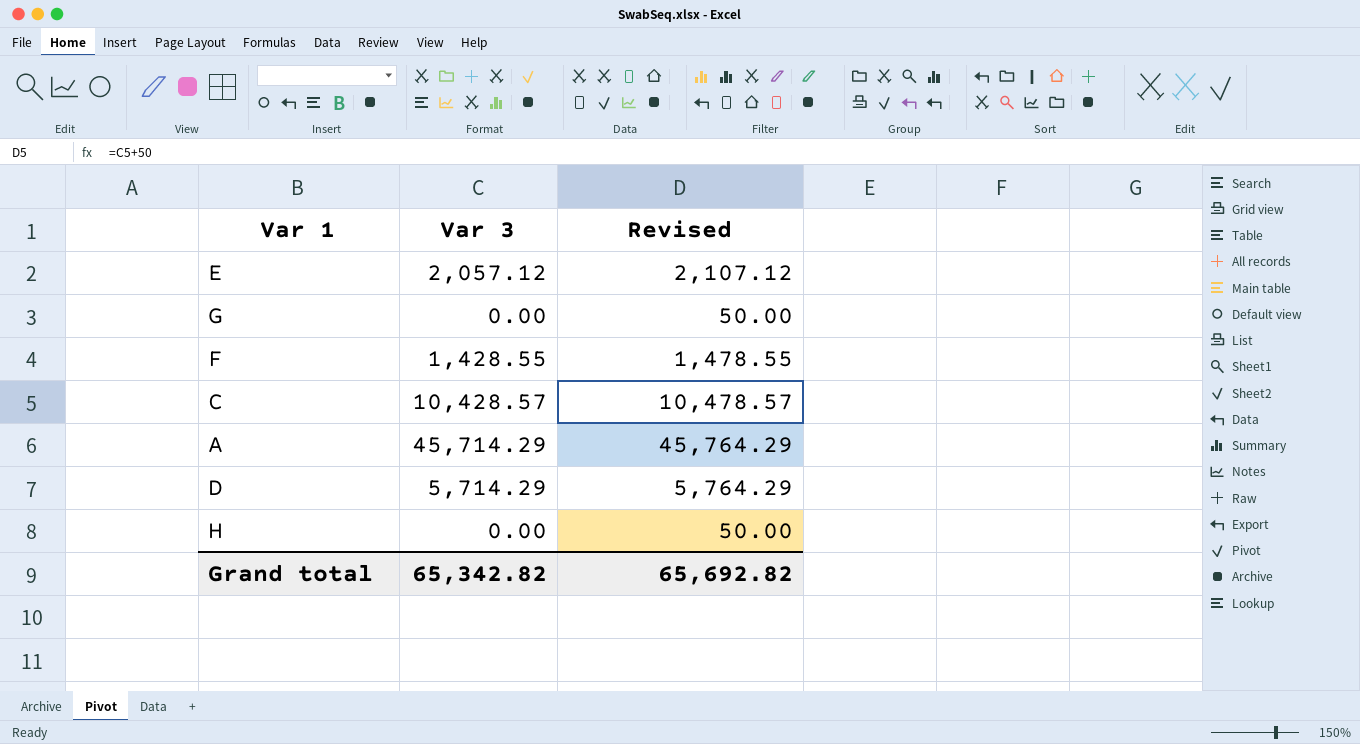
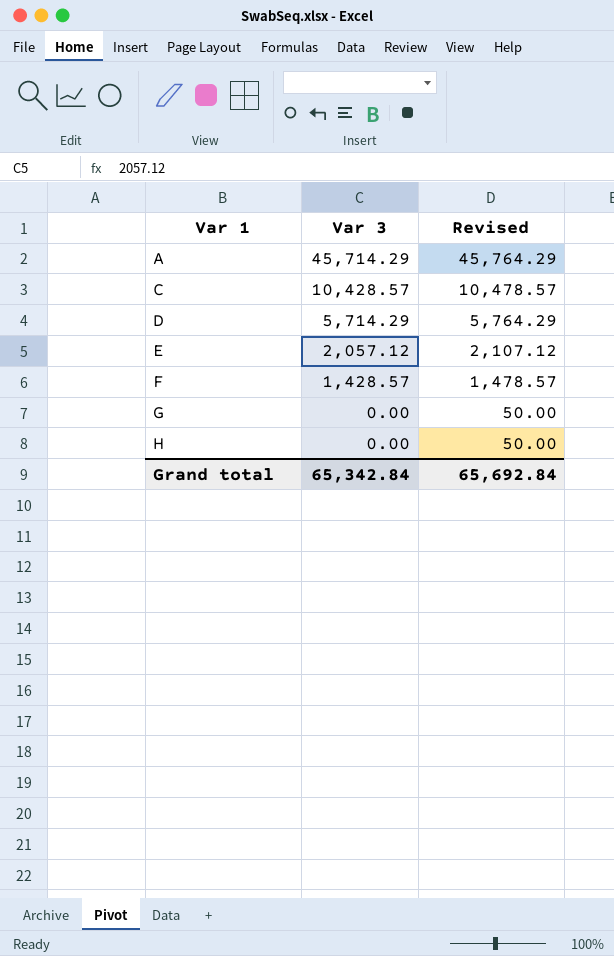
row order: none -> Var 1 ascending
F | Var 3: 1,428.55 -> 1,428.57
F | Revised: 1,478.55 -> 1,478.57
Grand total | Var 3: 65,342.82 -> 65,342.84
Grand total | Revised: 65,692.82 -> 65,692.84

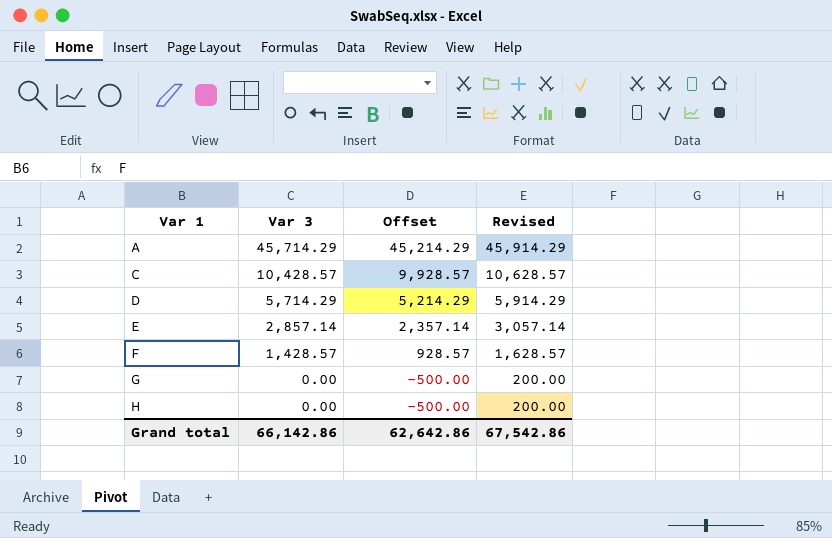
column Offset | formula: none -> [Var 3] - 500
column Revised | formula: [Var 3] + 50 -> [Var 3] + 200
E | Var 3: 2,057.12 -> 2,857.14
Grand total | Var 3: 65,342.84 -> 66,142.86
Grand total | Revised: 65,692.84 -> 67,542.86

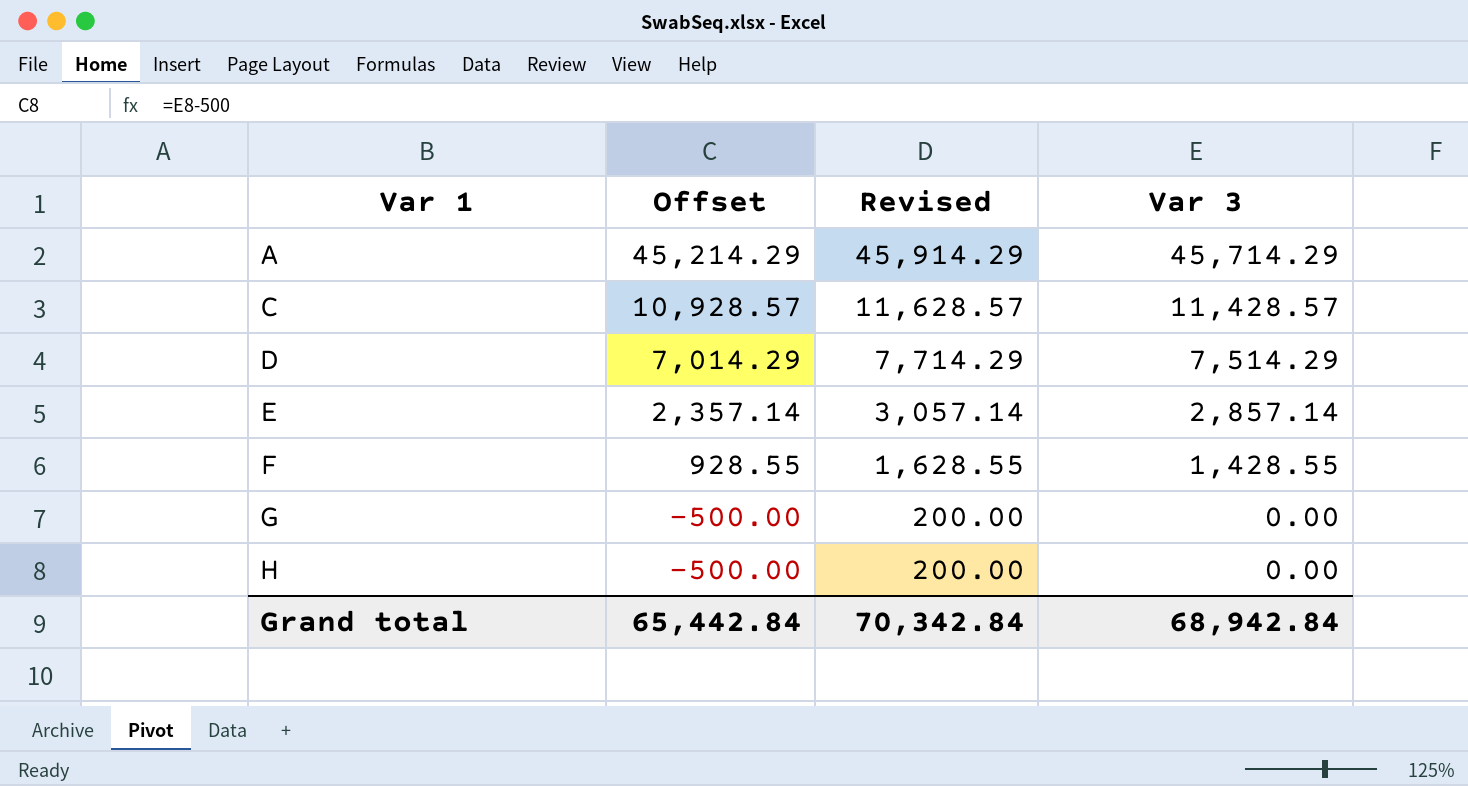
column Var 3 | position: 2 -> 4
C | Offset: 9,928.57 -> 10,928.57
C | Revised: 10,628.57 -> 11,628.57
C | Var 3: 10,428.57 -> 11,428.57
D | Offset: 5,214.29 -> 7,014.29
D | Revised: 5,914.29 -> 7,714.29
D | Var 3: 5,714.29 -> 7,514.29
F | Offset: 928.57 -> 928.55
F | Revised: 1,628.57 -> 1,628.55
F | Var 3: 1,428.57 -> 1,428.55
Grand total | Offset: 62,642.86 -> 65,442.84
Grand total | Revised: 67,542.86 -> 70,342.84
Grand total | Var 3: 66,142.86 -> 68,942.84

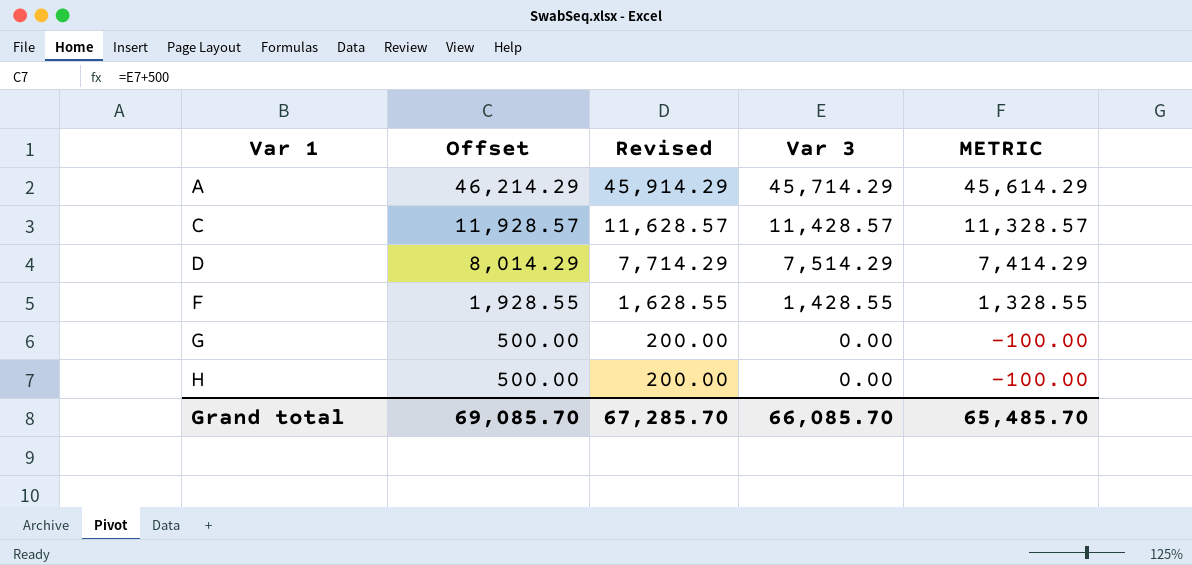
column Offset | formula: [Var 3] - 500 -> [Var 3] + 500
column METRIC | formula: none -> [Var 3] - 100
row E: 2,357.14 | 3,057.14 | 2,857.14 -> none
Grand total | Offset: 65,442.84 -> 69,085.70
Grand total | Revised: 70,342.84 -> 67,285.70
Grand total | Var 3: 68,942.84 -> 66,085.70

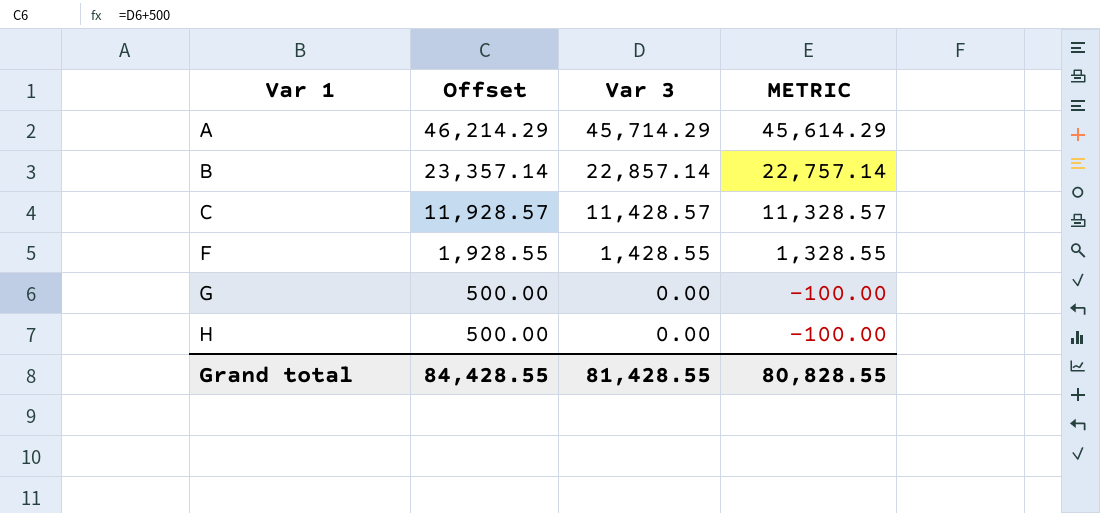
column Revised | formula: [Var 3] + 200 -> none
row D: 8,014.29 | 7,714.29 | 7,514.29 | 7,414.29 -> none
row B: none -> 23,357.14 | 22,857.14 | 22,757.14
Grand total | Offset: 69,085.70 -> 84,428.55
Grand total | Var 3: 66,085.70 -> 81,428.55
Grand total | METRIC: 65,485.70 -> 80,828.55

